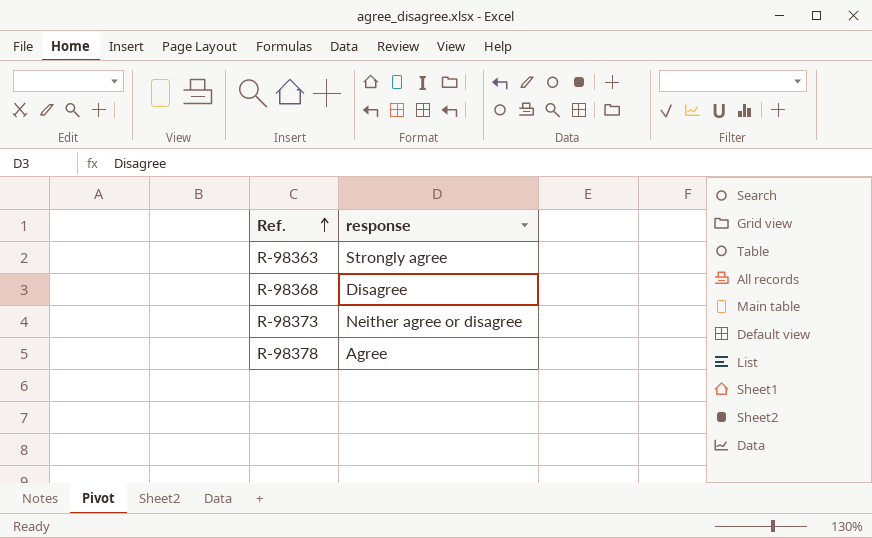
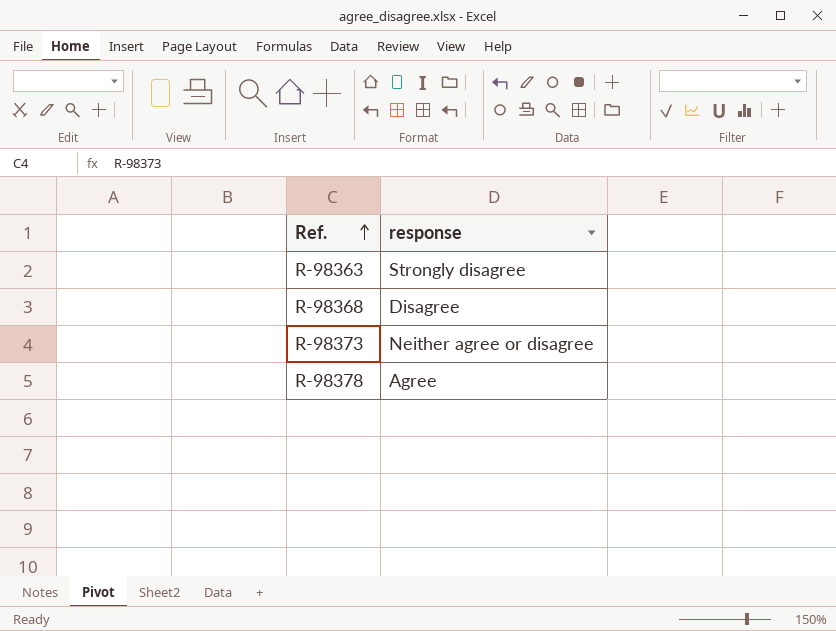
R-98363 | response: Strongly agree -> Strongly disagree

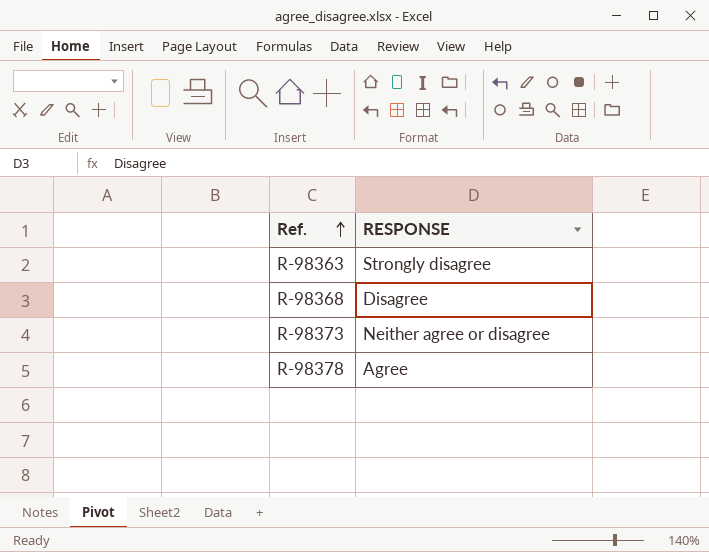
column name: response -> RESPONSE

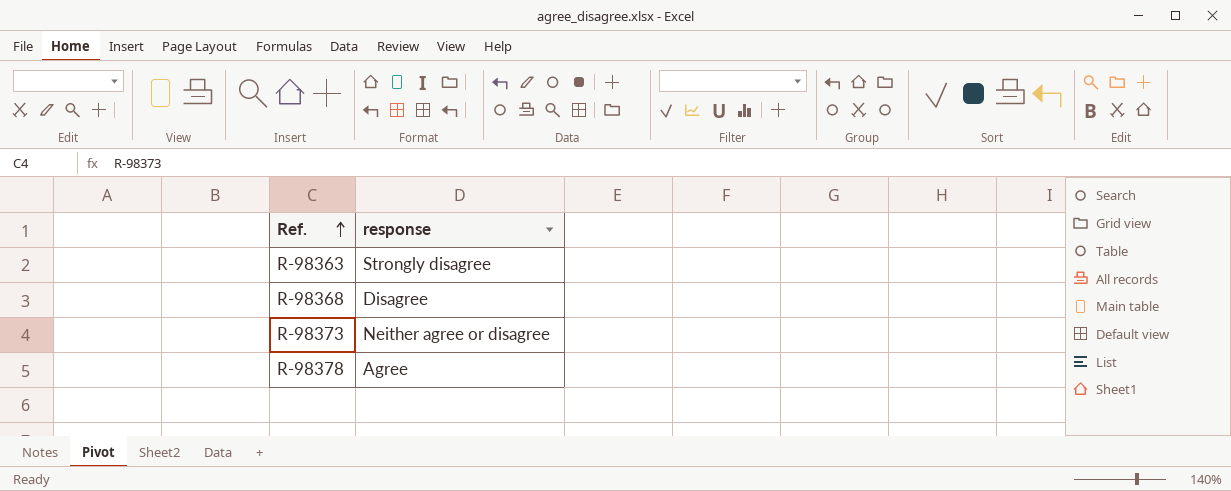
column name: RESPONSE -> response

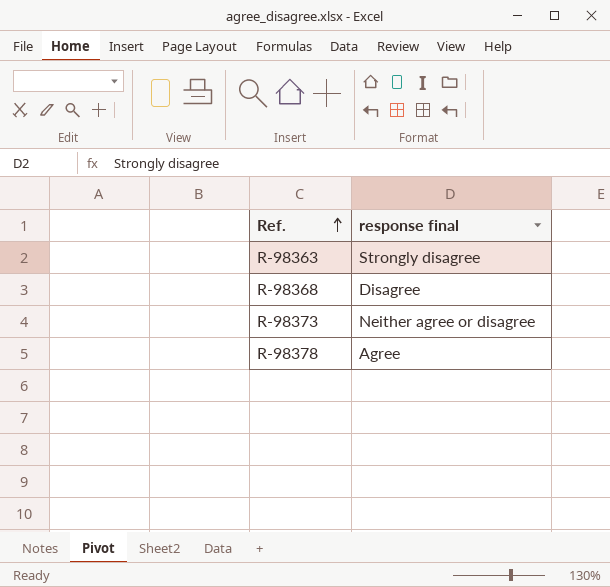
column name: response -> response final

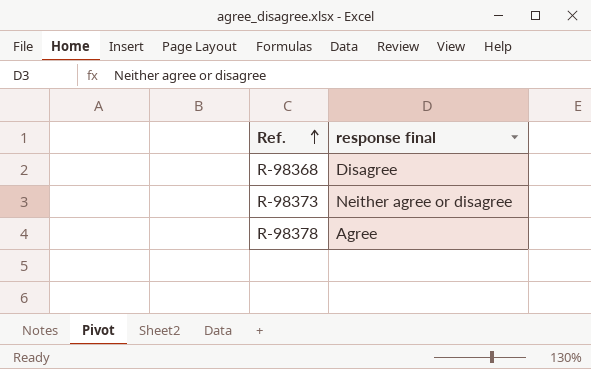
row R-98363: Strongly disagree -> none

